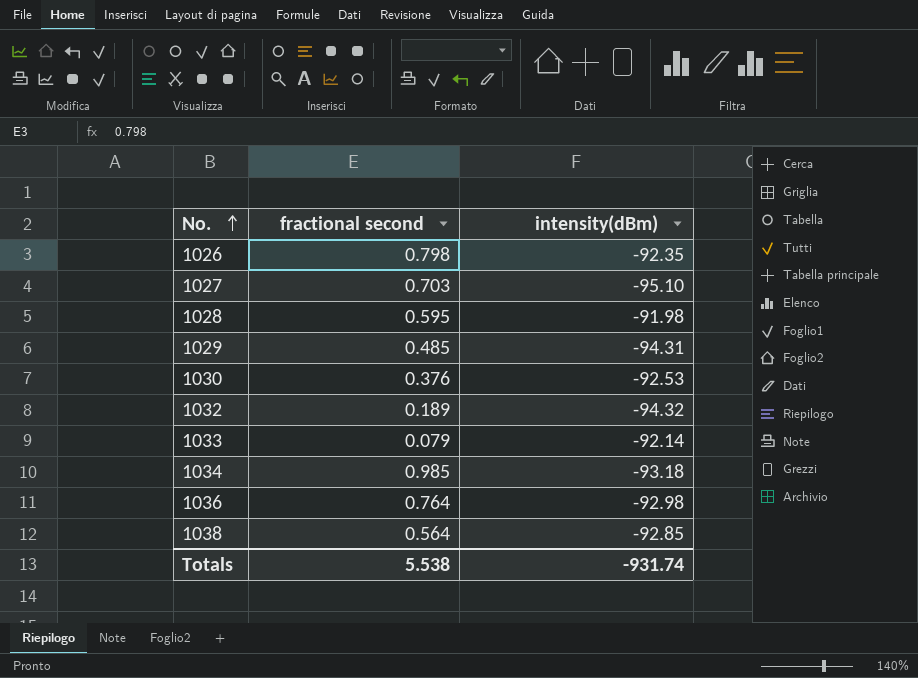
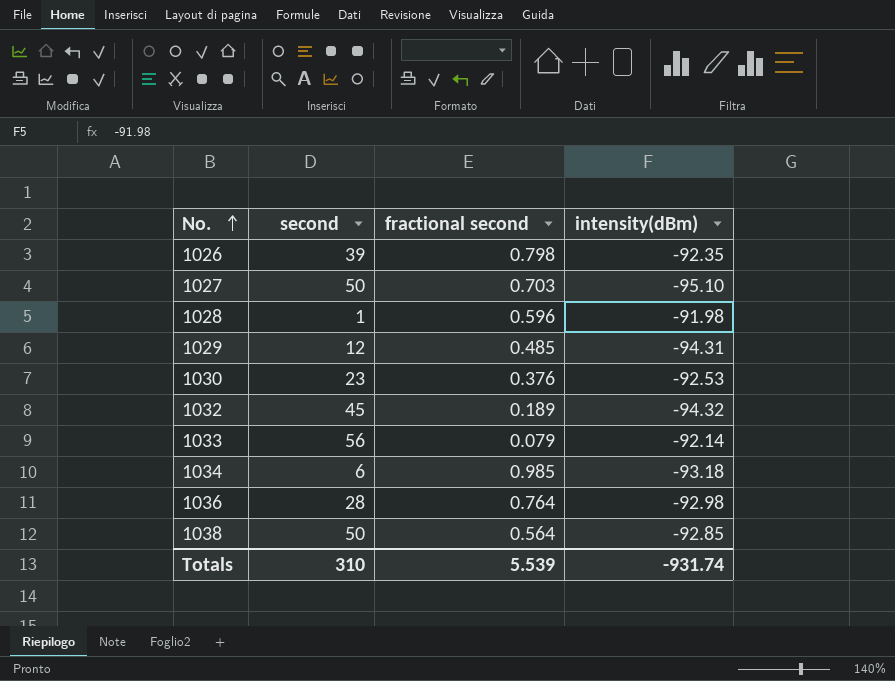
column second | position: none -> 2
1028 | fractional second: 0.595 -> 0.596
Totals | fractional second: 5.538 -> 5.539

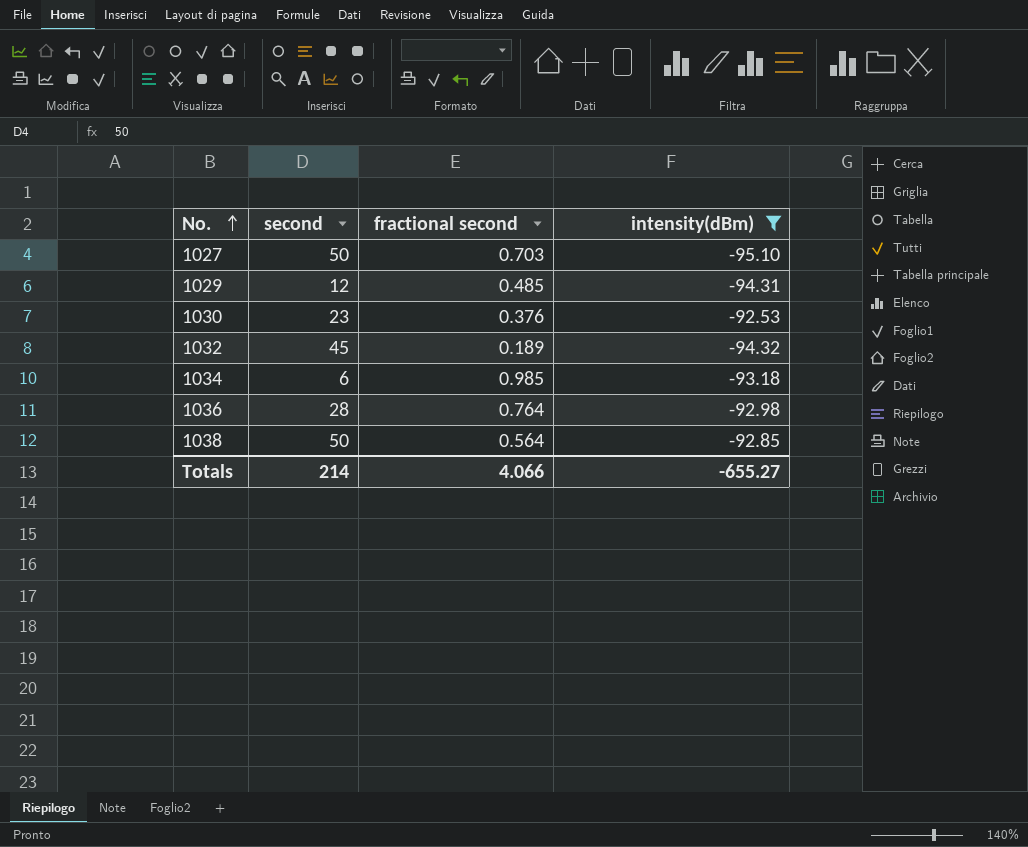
filter: none -> intensity(dBm) <= -92.53
Totals | second: 310 -> 214
Totals | fractional second: 5.539 -> 4.066
Totals | intensity(dBm): -931.74 -> -655.27

